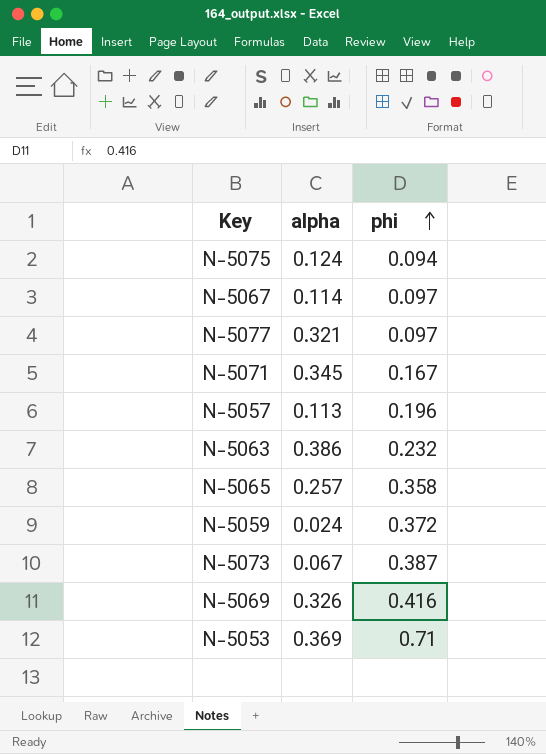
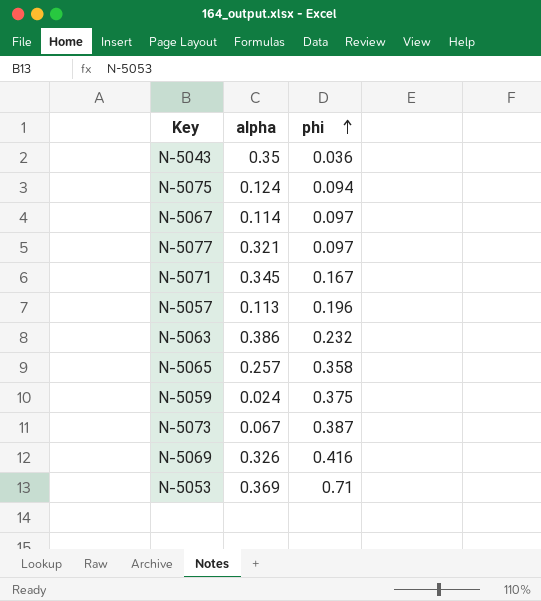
row N-5043: none -> 0.35 | 0.036
N-5059 | phi: 0.372 -> 0.375

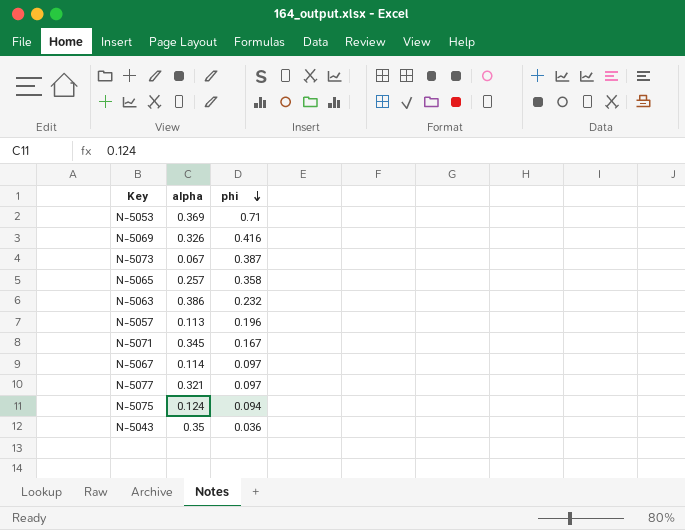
row order: phi ascending -> phi descending
row N-5059: 0.024 | 0.375 -> none

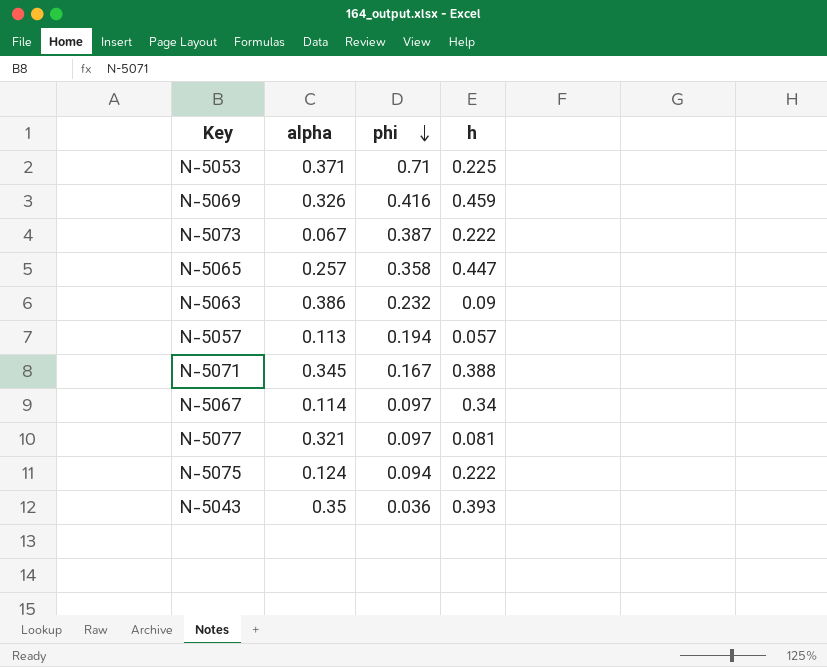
column h | position: none -> 4
N-5053 | alpha: 0.369 -> 0.371
N-5057 | phi: 0.196 -> 0.194

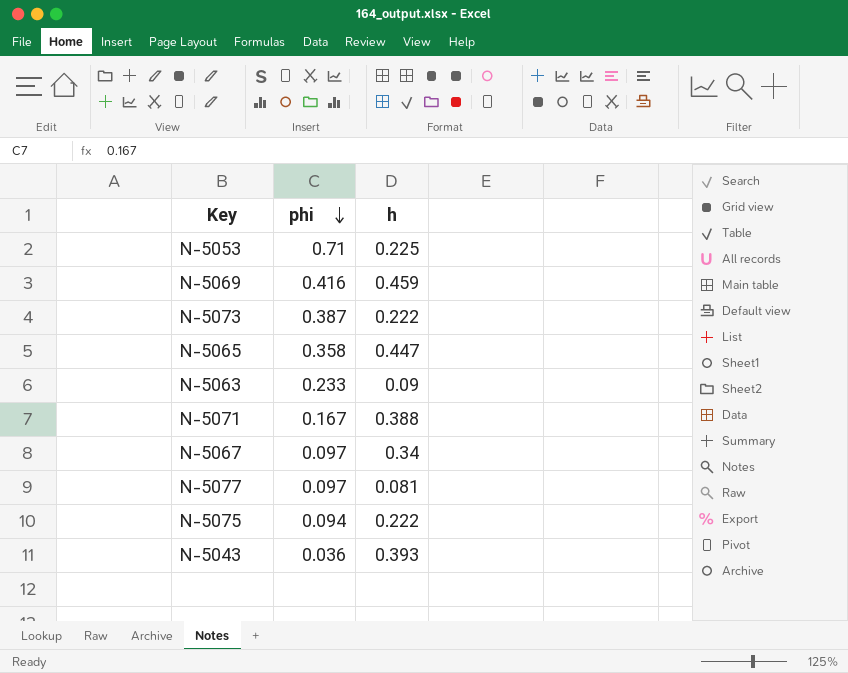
column alpha | position: 2 -> none
row N-5057: 0.113 | 0.194 | 0.057 -> none
N-5063 | phi: 0.232 -> 0.233

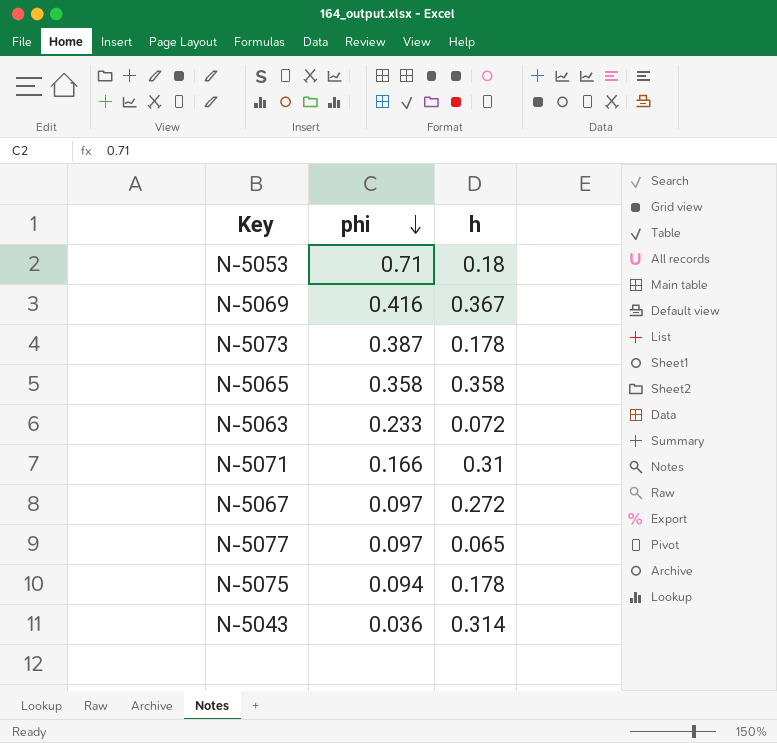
N-5053 | h: 0.225 -> 0.18
N-5069 | h: 0.459 -> 0.367
N-5073 | h: 0.222 -> 0.178
N-5065 | h: 0.447 -> 0.358
N-5063 | h: 0.09 -> 0.072
N-5071 | phi: 0.167 -> 0.166
N-5071 | h: 0.388 -> 0.31
N-5067 | h: 0.34 -> 0.272
N-5077 | h: 0.081 -> 0.065
N-5075 | h: 0.222 -> 0.178
N-5043 | h: 0.393 -> 0.314

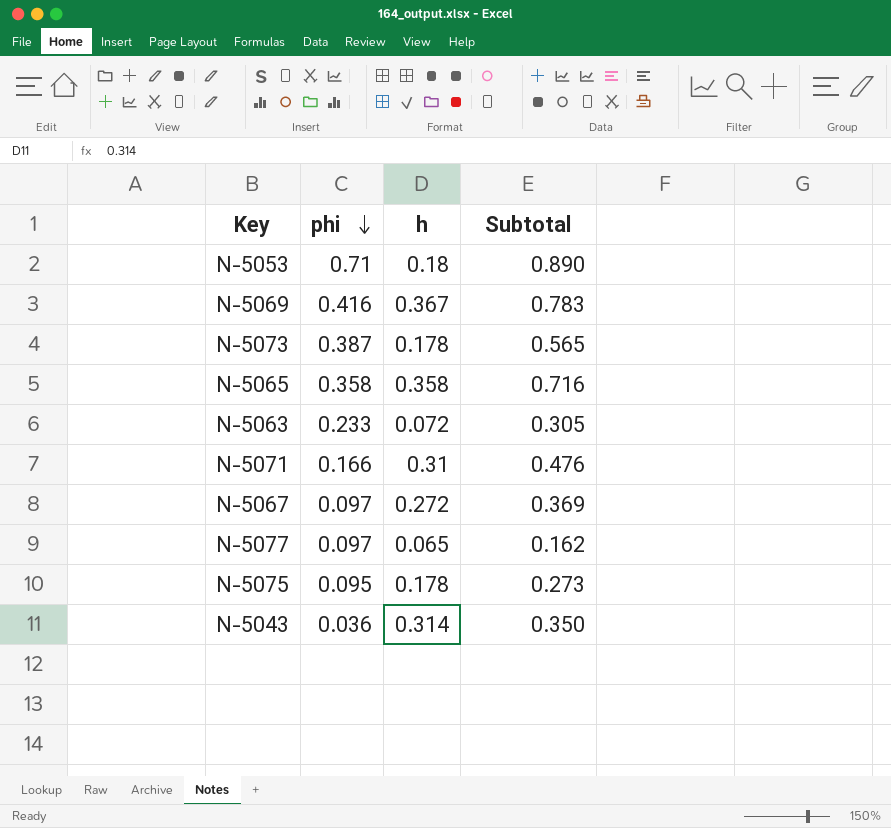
column Subtotal | formula: none -> [phi] + [h]
N-5075 | phi: 0.094 -> 0.095

